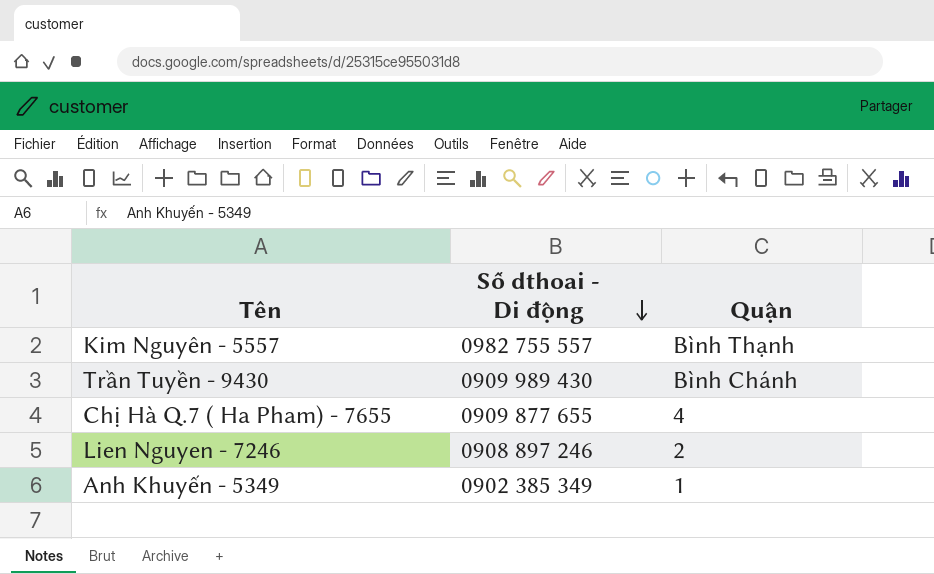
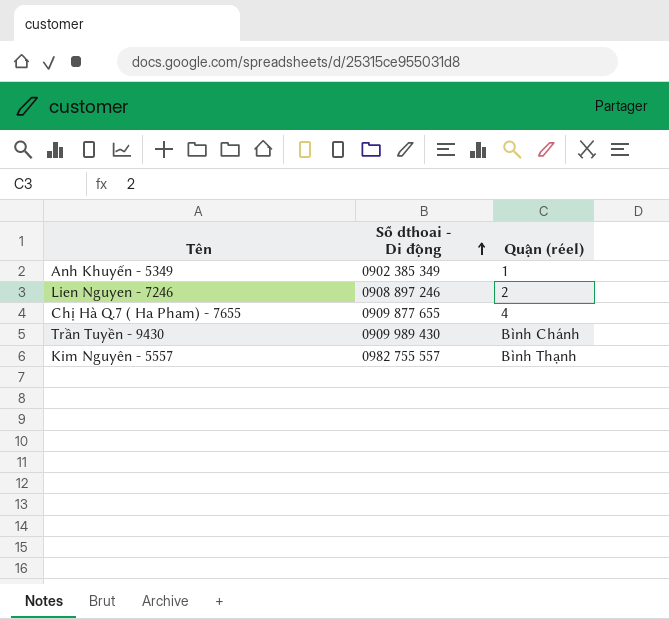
row order: Số dthoai - Di động descending -> Số dthoai - Di động ascending
column name: Quận -> Quận (réel)

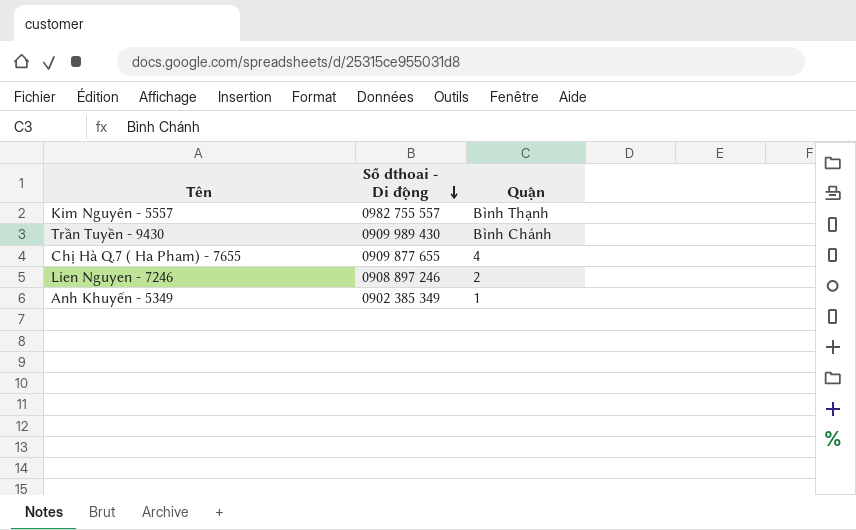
row order: Số dthoai - Di động ascending -> Số dthoai - Di động descending
column name: Quận (réel) -> Quận

